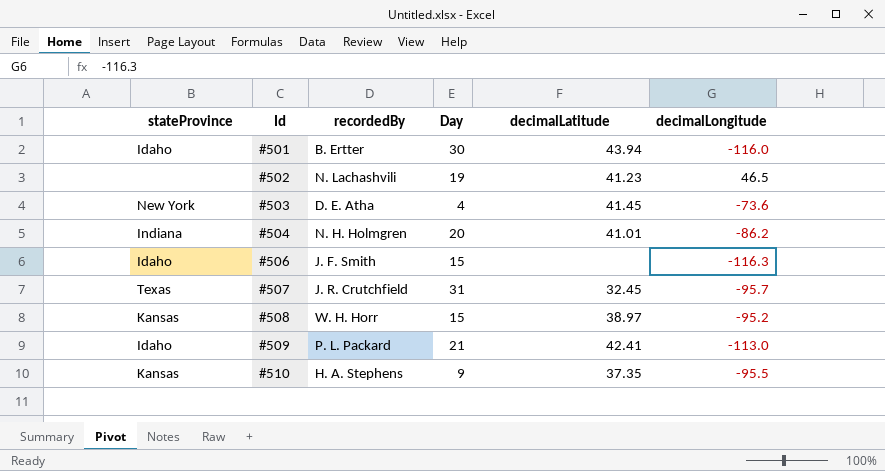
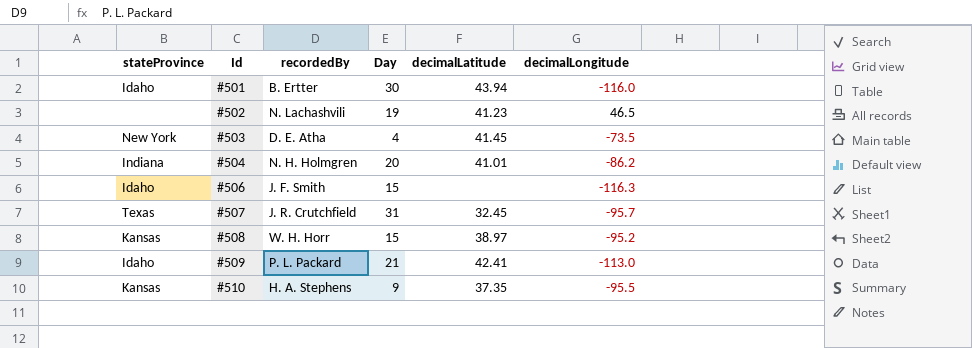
#503 | decimalLongitude: -73.6 -> -73.5

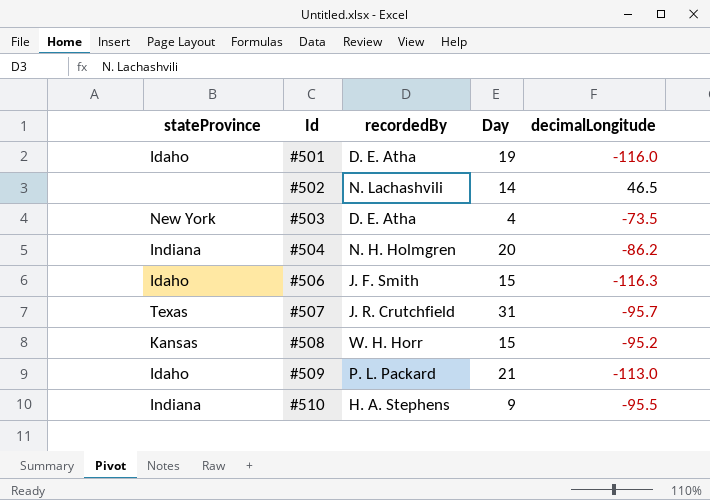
column decimalLatitude | position: 5 -> none
#501 | recordedBy: B. Ertter -> D. E. Atha
#501 | Day: 30 -> 19
#502 | Day: 19 -> 14
#510 | stateProvince: Kansas -> Indiana

